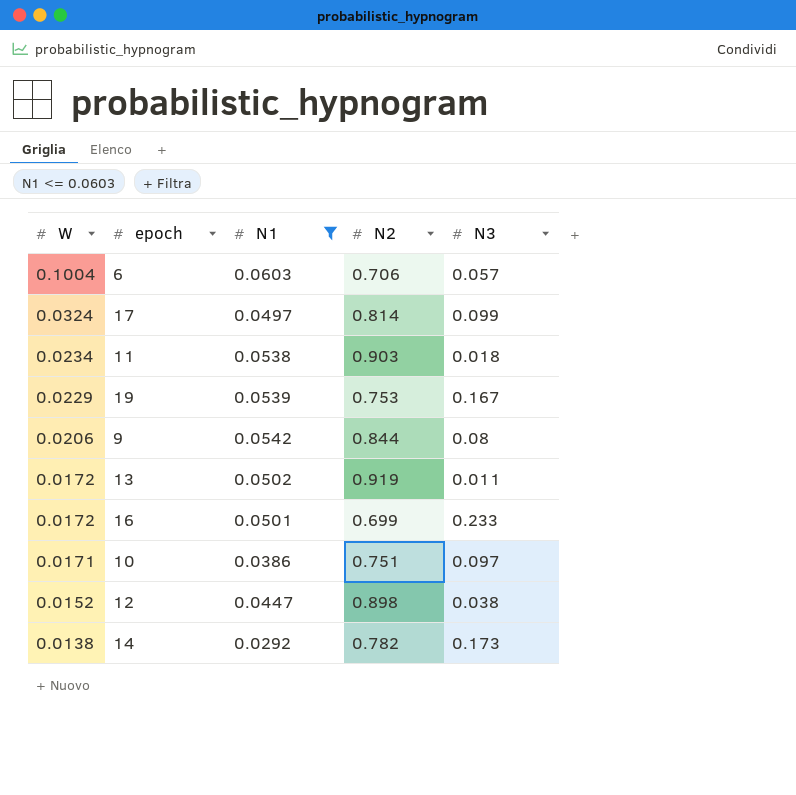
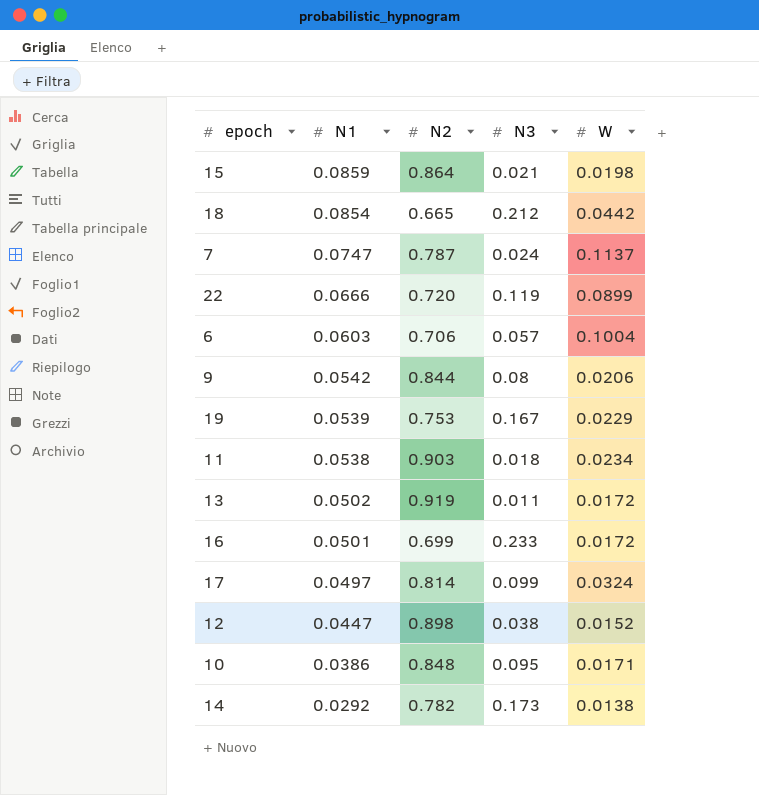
filter: N1 <= 0.0603 -> none
row order: W descending -> N1 descending
column W | position: 1 -> 5
10 | N2: 0.751 -> 0.848
10 | N3: 0.097 -> 0.095

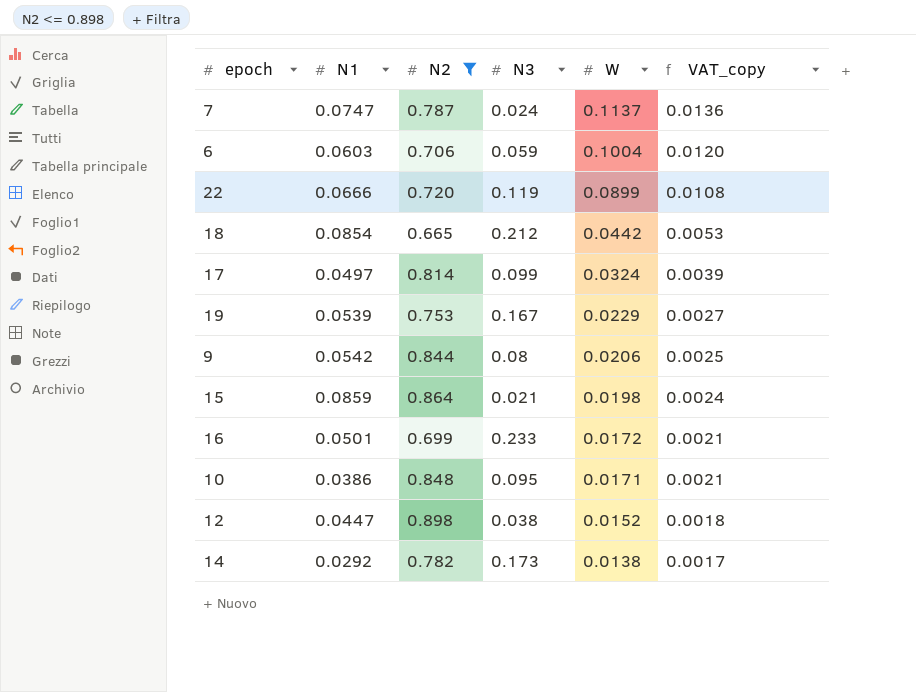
filter: none -> N2 <= 0.898
row order: N1 descending -> W descending
column VAT_copy | formula: none -> [W] * 0.12
6 | N3: 0.057 -> 0.059

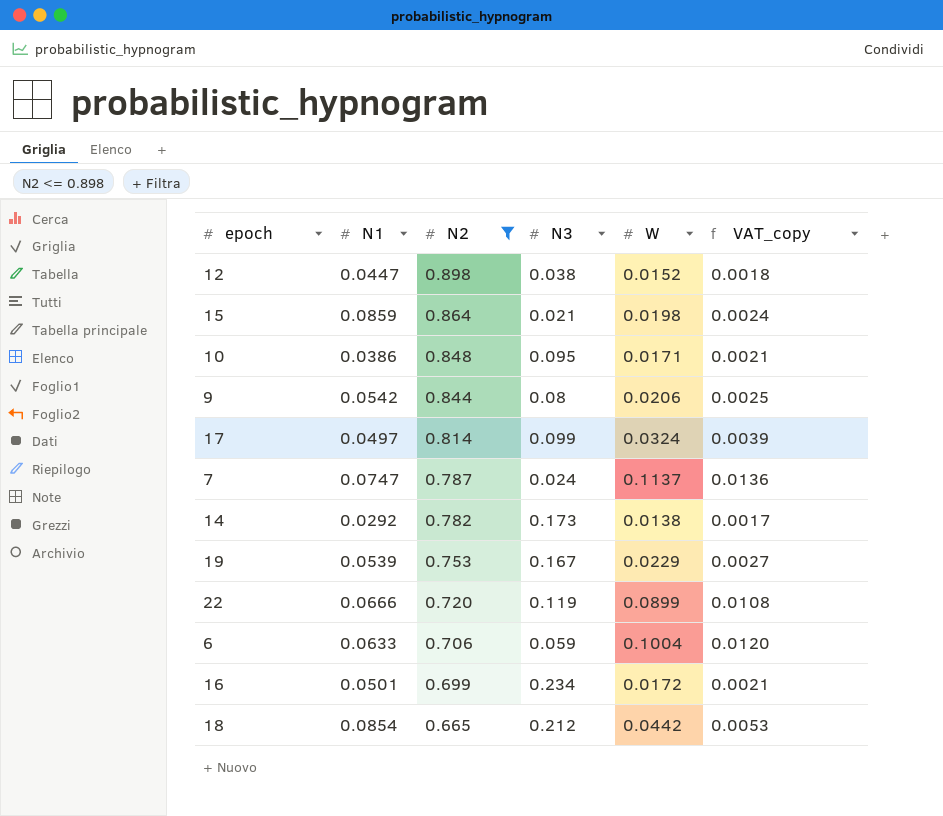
row order: W descending -> N2 descending
6 | N1: 0.0603 -> 0.0633
16 | N3: 0.233 -> 0.234

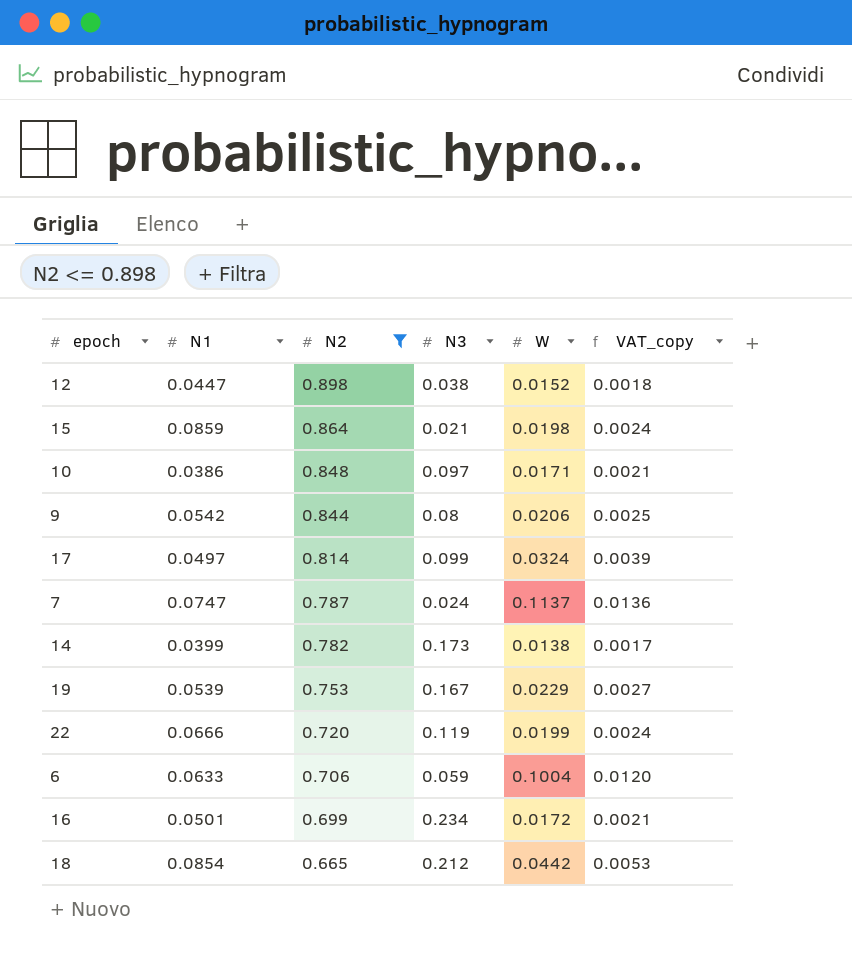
10 | N3: 0.095 -> 0.097
14 | N1: 0.0292 -> 0.0399
22 | W: 0.0899 -> 0.0199
22 | VAT_copy: 0.0108 -> 0.0024

